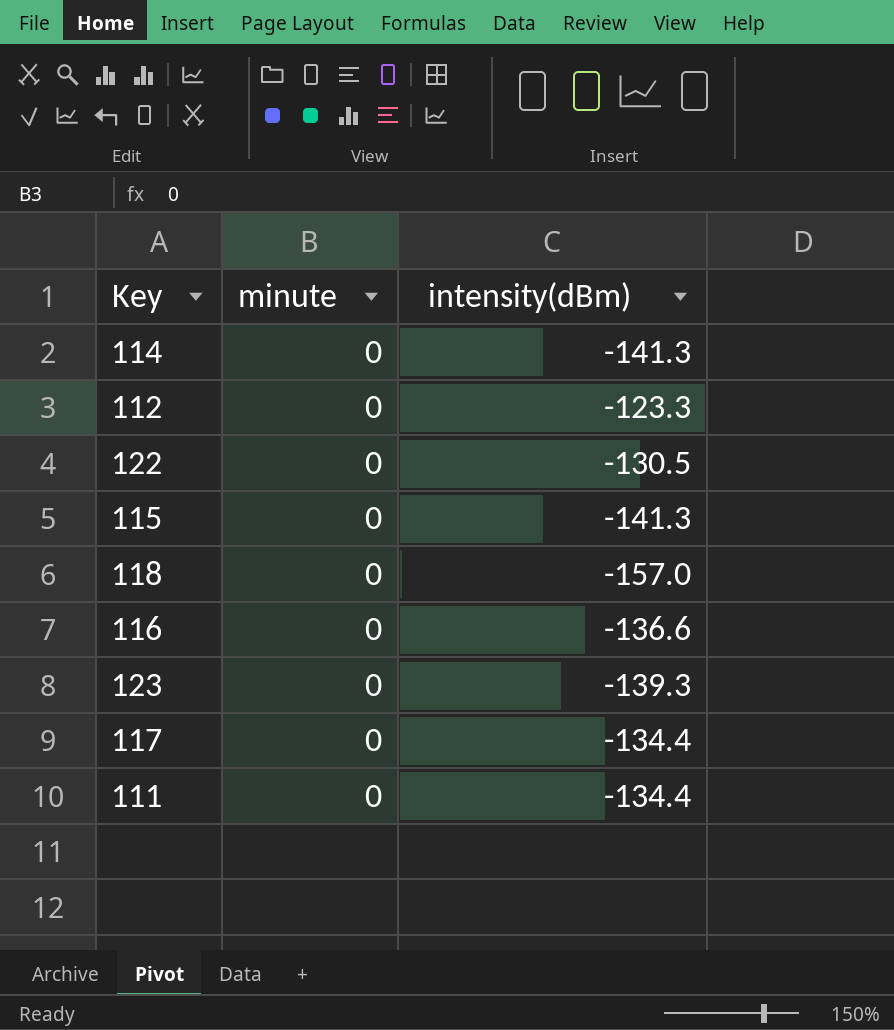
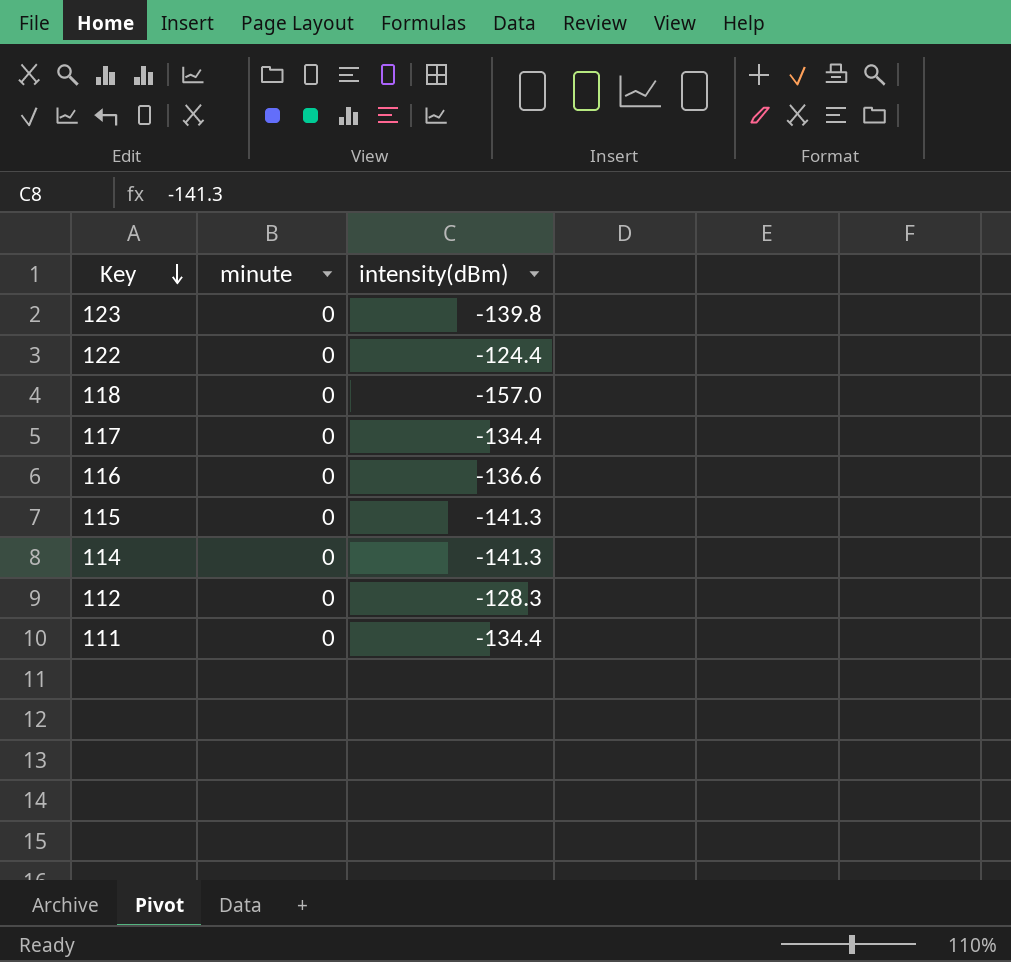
row order: none -> Key descending
123 | intensity(dBm): -139.3 -> -139.8
122 | intensity(dBm): -130.5 -> -124.4
112 | intensity(dBm): -123.3 -> -128.3

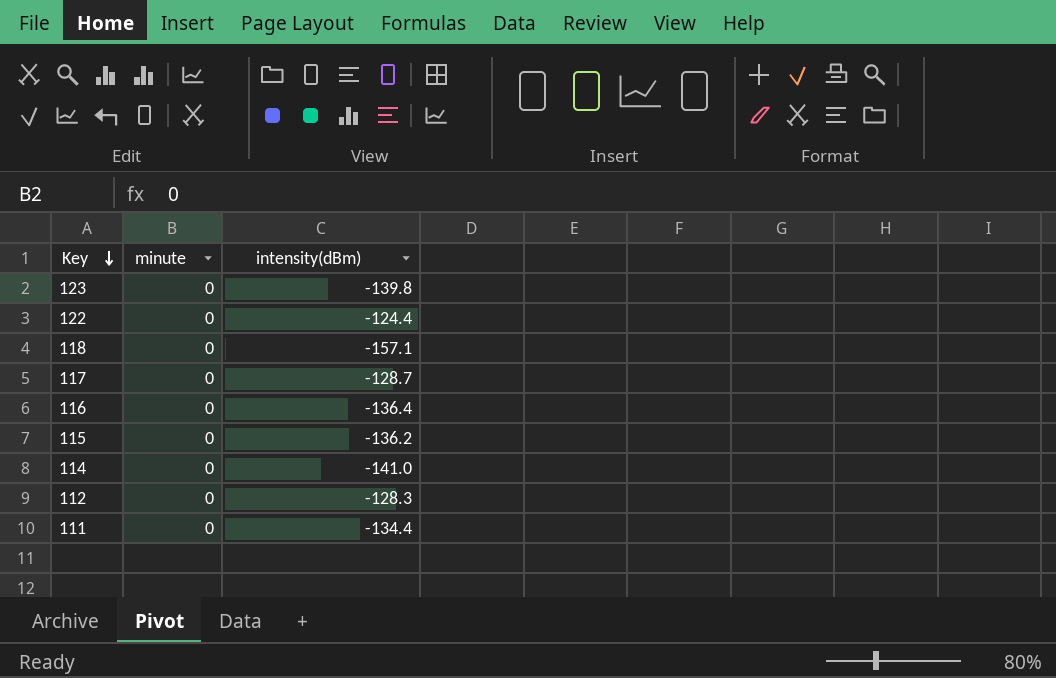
118 | intensity(dBm): -157.0 -> -157.1
117 | intensity(dBm): -134.4 -> -128.7
116 | intensity(dBm): -136.6 -> -136.4
115 | intensity(dBm): -141.3 -> -136.2
114 | intensity(dBm): -141.3 -> -141.0

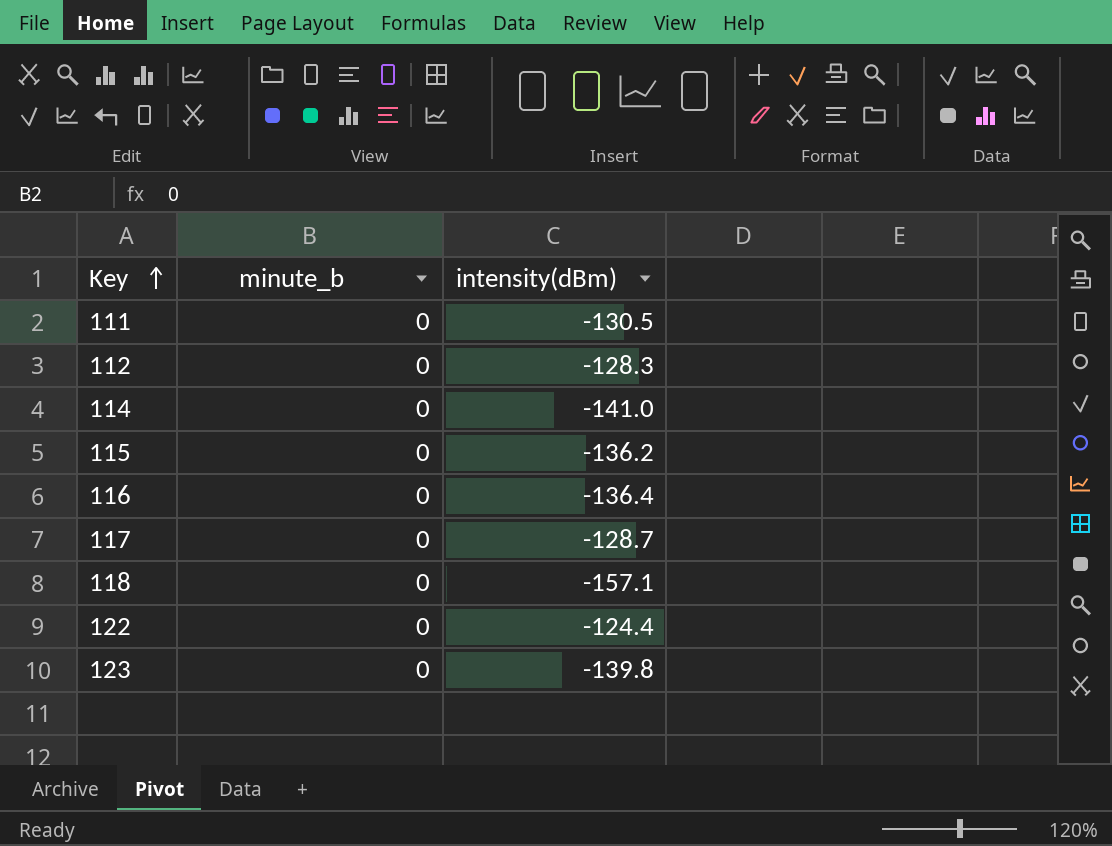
row order: Key descending -> Key ascending
column name: minute -> minute_b
111 | intensity(dBm): -134.4 -> -130.5

